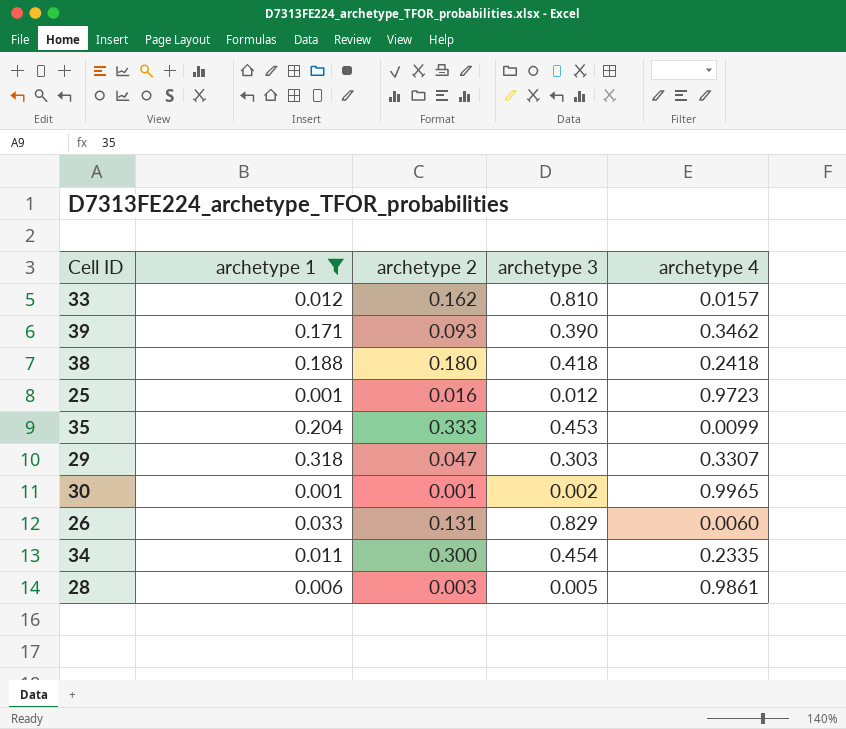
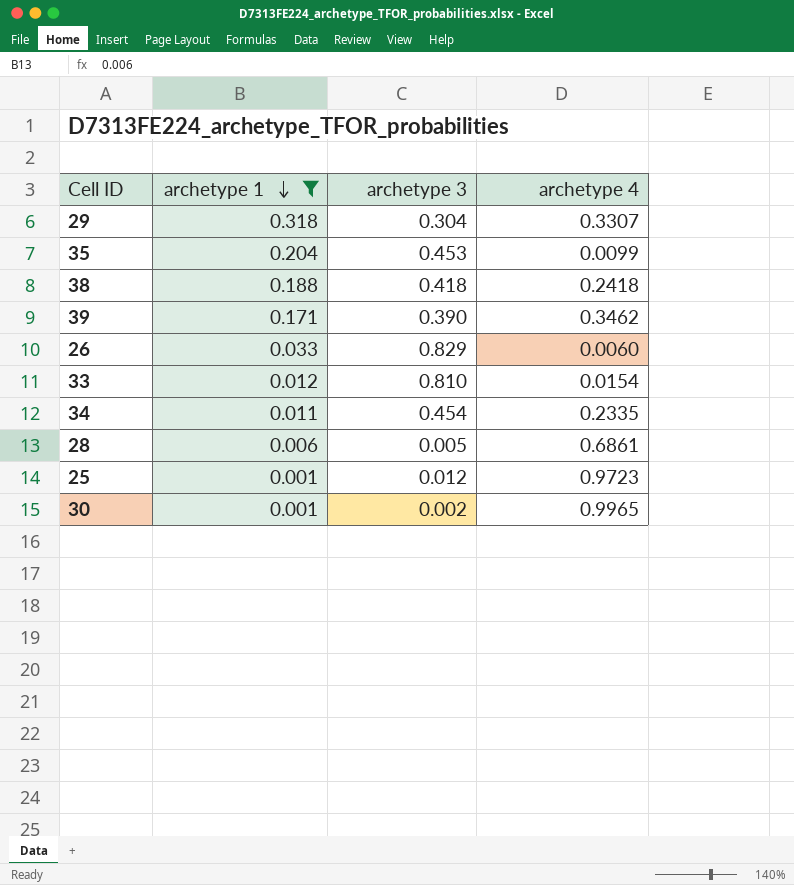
row order: none -> archetype 1 descending
column archetype 2 | position: 3 -> none
29 | archetype 3: 0.303 -> 0.304
33 | archetype 4: 0.0157 -> 0.0154
28 | archetype 4: 0.9861 -> 0.6861

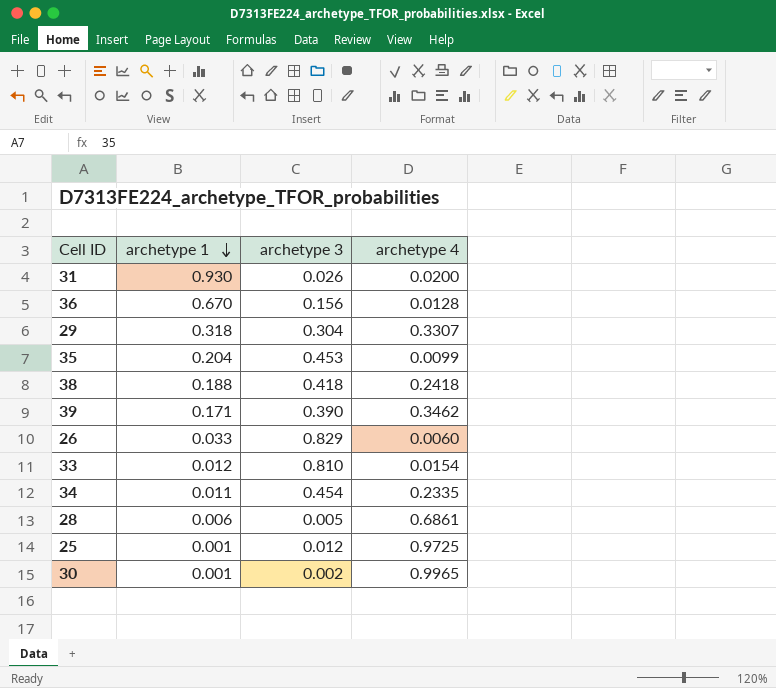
filter: archetype 1 <= 0.318 -> none
25 | archetype 4: 0.9723 -> 0.9725

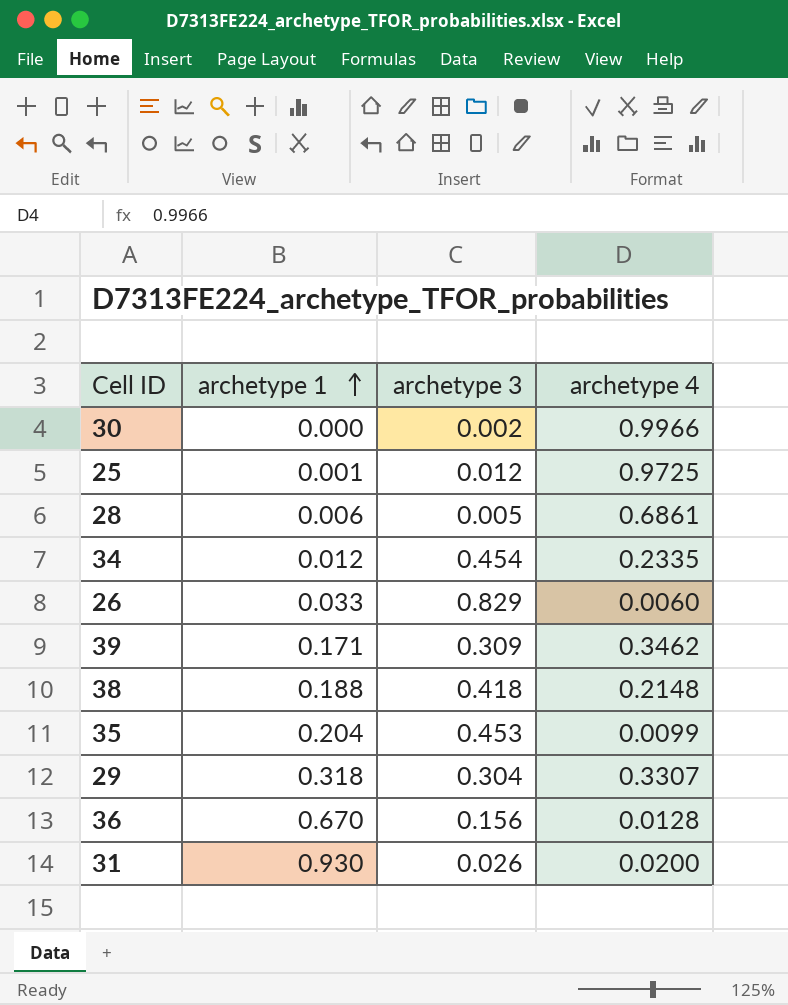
row order: archetype 1 descending -> archetype 1 ascending
row 33: 0.012 | 0.810 | 0.0154 -> none
30 | archetype 1: 0.001 -> 0.000
30 | archetype 4: 0.9965 -> 0.9966
34 | archetype 1: 0.011 -> 0.012
39 | archetype 3: 0.390 -> 0.309
38 | archetype 4: 0.2418 -> 0.2148

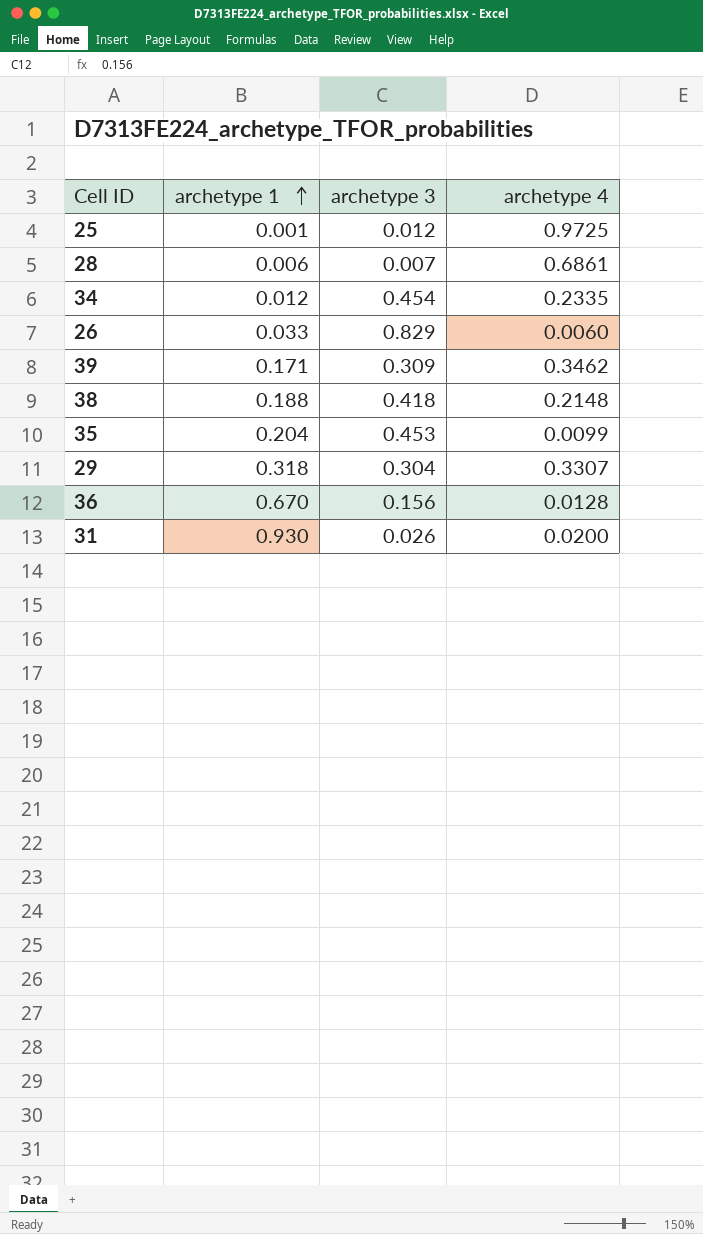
row 30: 0.000 | 0.002 | 0.9966 -> none
28 | archetype 3: 0.005 -> 0.007

